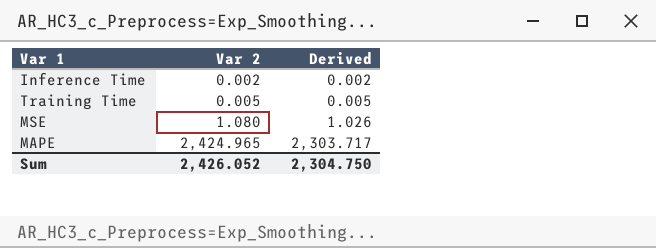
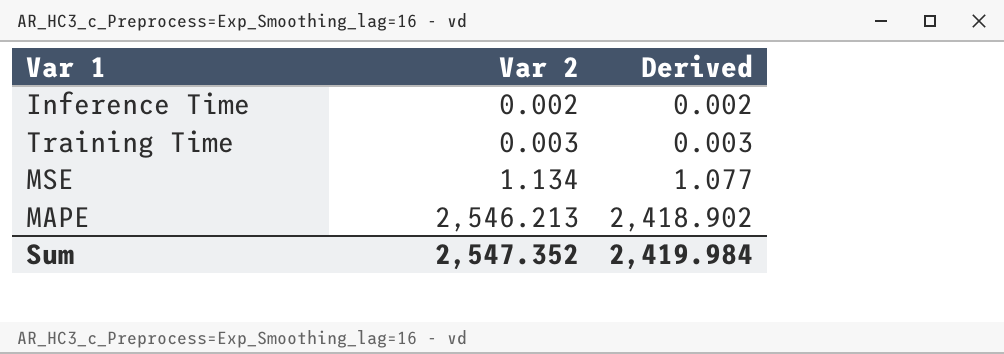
Training Time | Var 2: 0.005 -> 0.003
Training Time | Derived: 0.005 -> 0.003
MSE | Var 2: 1.080 -> 1.134
MSE | Derived: 1.026 -> 1.077
MAPE | Var 2: 2,424.965 -> 2,546.213
MAPE | Derived: 2,303.717 -> 2,418.902
Sum | Var 2: 2,426.052 -> 2,547.352
Sum | Derived: 2,304.750 -> 2,419.984

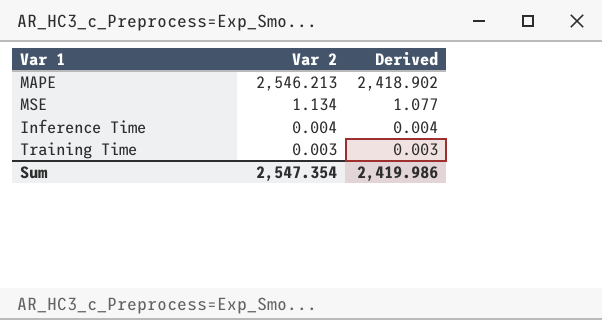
row order: Var 2 ascending -> Var 2 descending
Inference Time | Var 2: 0.002 -> 0.004
Inference Time | Derived: 0.002 -> 0.004
Sum | Var 2: 2,547.352 -> 2,547.354
Sum | Derived: 2,419.984 -> 2,419.986

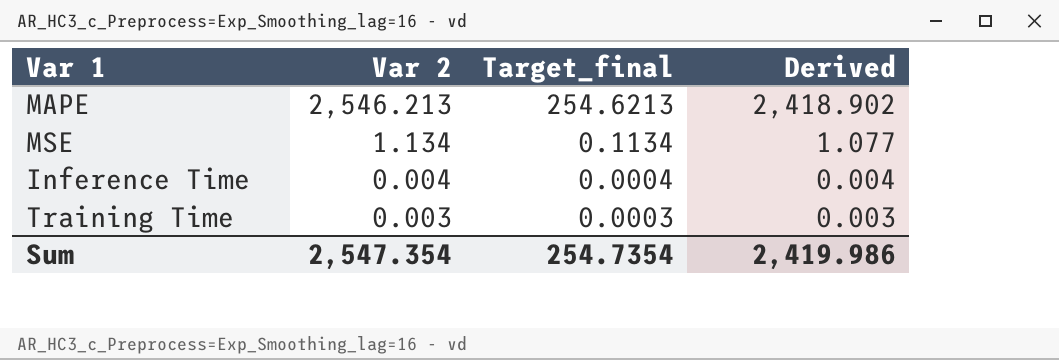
column Target_final | formula: none -> [Var 2] * 0.1

